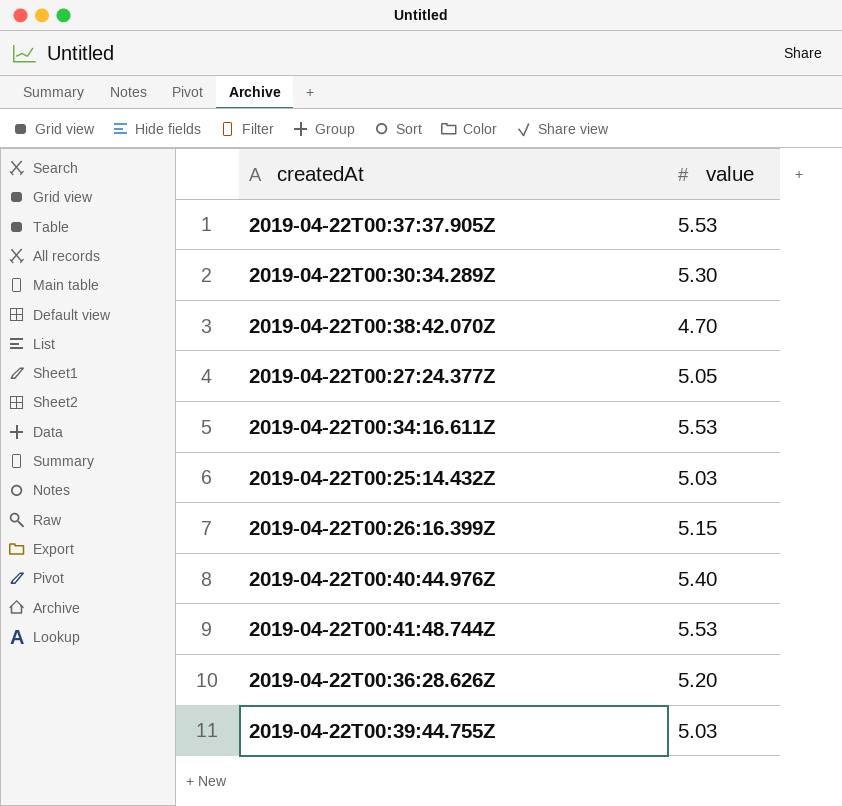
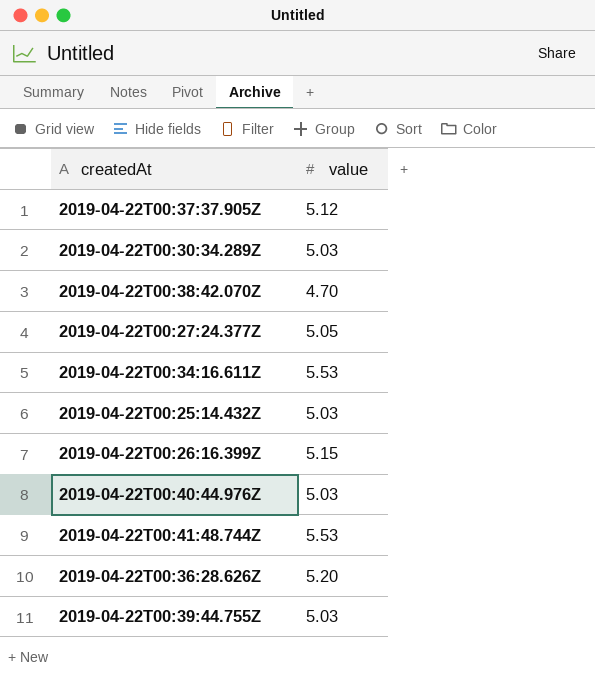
2019-04-22T00:37:37.905Z | value: 5.53 -> 5.12
2019-04-22T00:30:34.289Z | value: 5.30 -> 5.03
2019-04-22T00:40:44.976Z | value: 5.40 -> 5.03

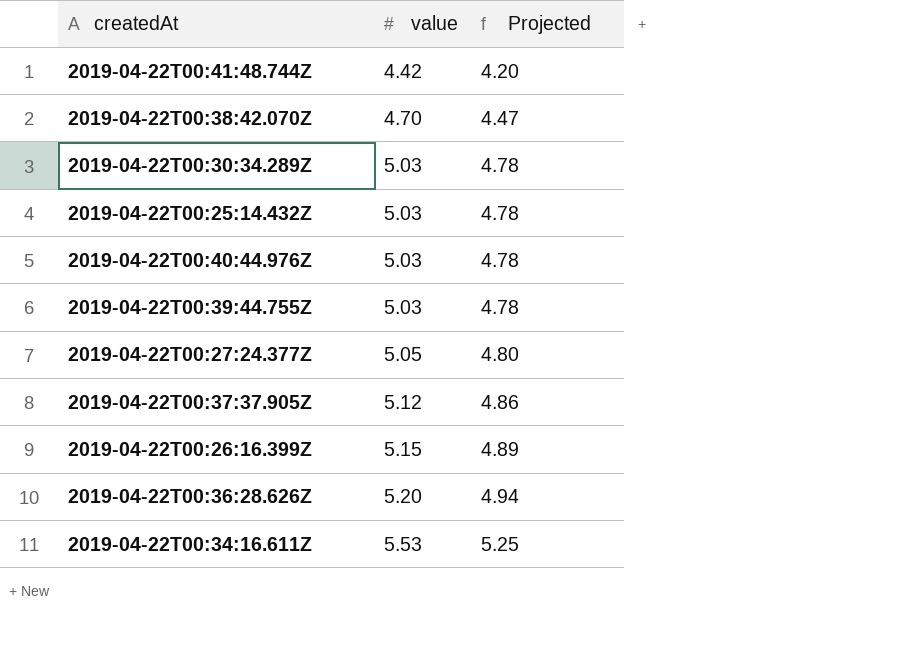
row order: none -> value ascending
column Projected | formula: none -> [value] * 0.95
2019-04-22T00:41:48.744Z | value: 5.53 -> 4.42

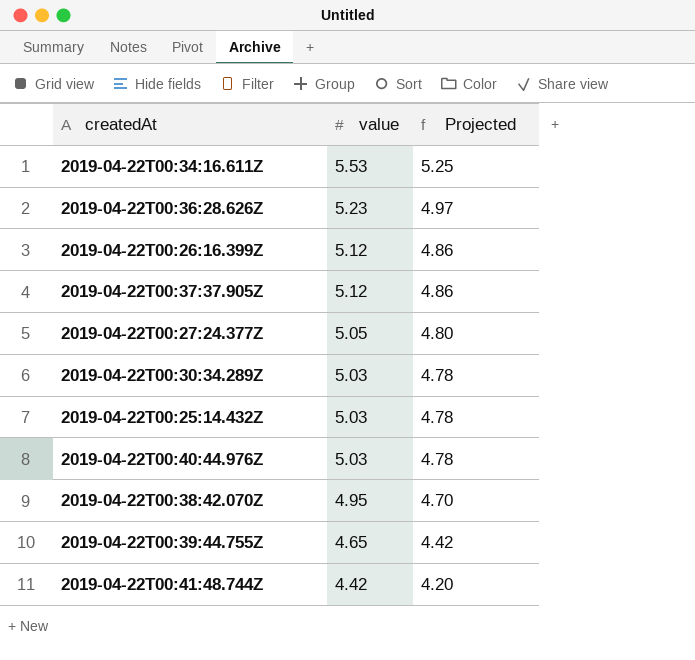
row order: value ascending -> value descending
2019-04-22T00:36:28.626Z | value: 5.20 -> 5.23
2019-04-22T00:36:28.626Z | Projected: 4.94 -> 4.97
2019-04-22T00:26:16.399Z | value: 5.15 -> 5.12
2019-04-22T00:26:16.399Z | Projected: 4.89 -> 4.86
2019-04-22T00:38:42.070Z | value: 4.70 -> 4.95
2019-04-22T00:38:42.070Z | Projected: 4.47 -> 4.70
2019-04-22T00:39:44.755Z | value: 5.03 -> 4.65
2019-04-22T00:39:44.755Z | Projected: 4.78 -> 4.42

